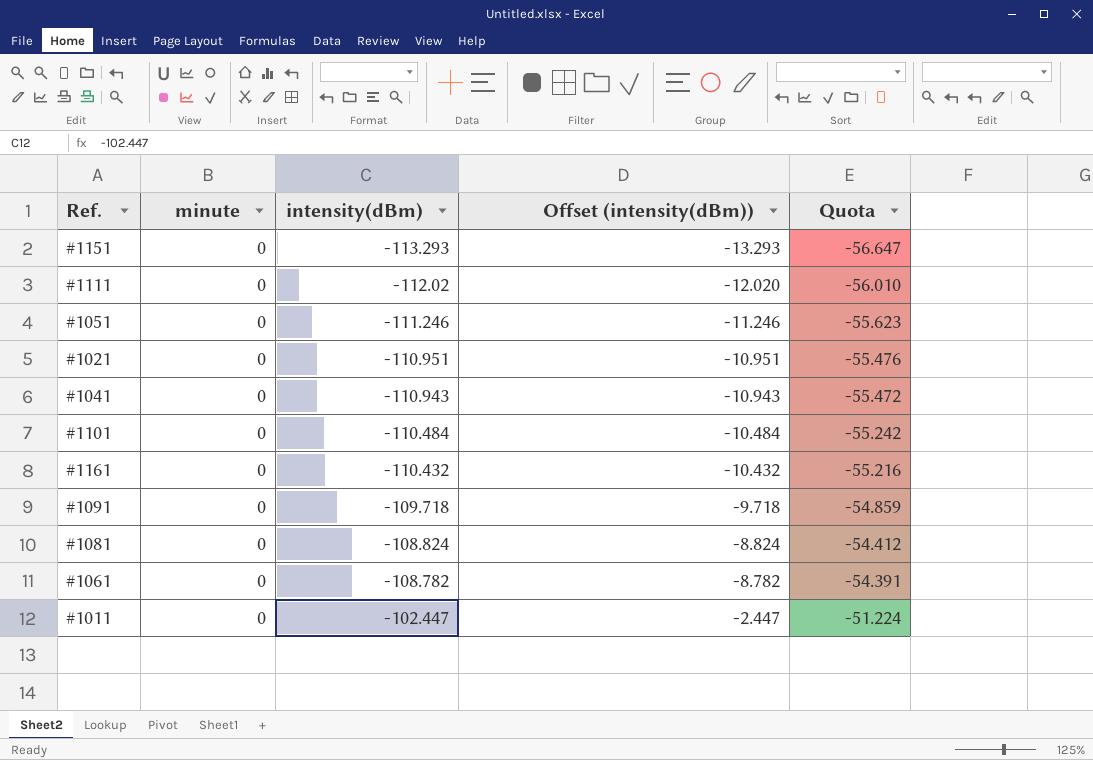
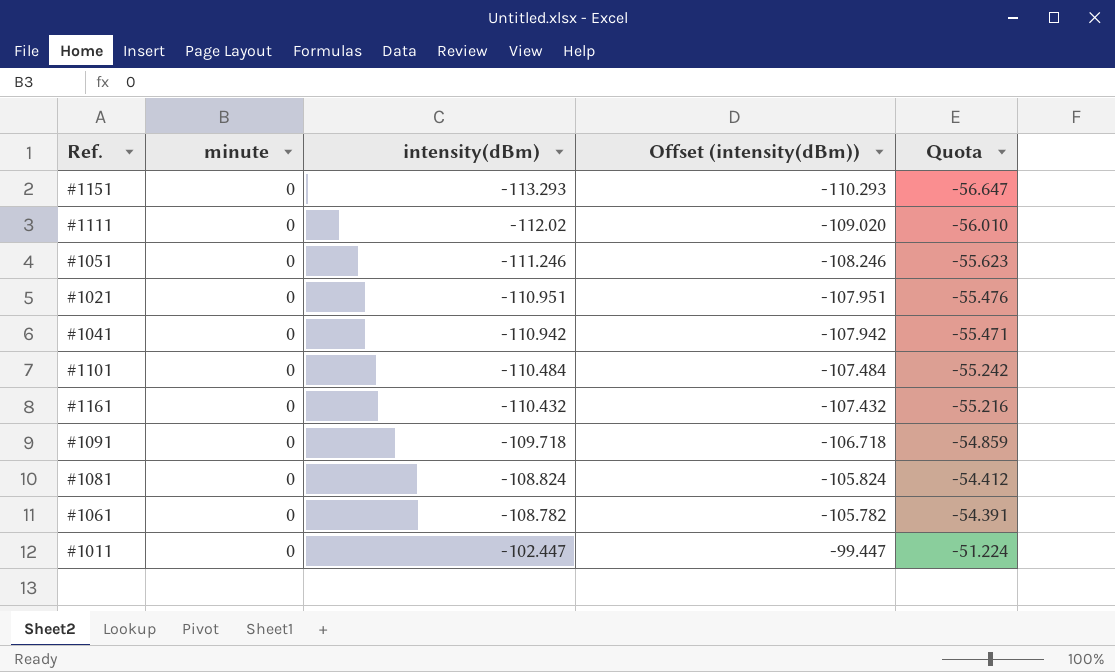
column Offset (intensity(dBm)) | formula: [intensity(dBm)] + 100 -> [intensity(dBm)] + 3
#1041 | intensity(dBm): -110.943 -> -110.942
#1041 | Quota: -55.472 -> -55.471

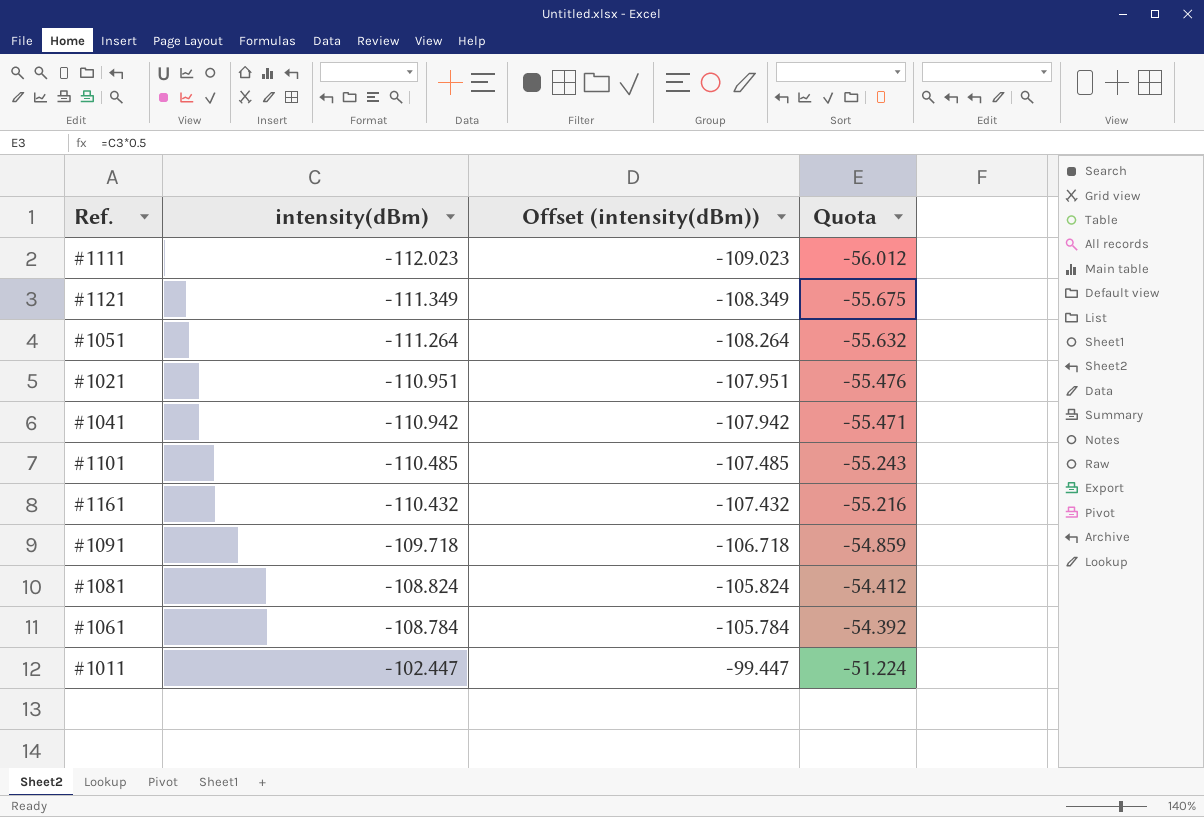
column minute | position: 2 -> none
row #1151: 0 | -113.293 | -110.293 | -56.647 -> none
#1111 | intensity(dBm): -112.02 -> -112.023
#1111 | Offset (intensity(dBm)): -109.020 -> -109.023
#1111 | Quota: -56.010 -> -56.012
row #1121: none -> -111.349 | -108.349 | -55.675
#1051 | intensity(dBm): -111.246 -> -111.264
#1051 | Offset (intensity(dBm)): -108.246 -> -108.264
#1051 | Quota: -55.623 -> -55.632
#1101 | intensity(dBm): -110.484 -> -110.485
#1101 | Offset (intensity(dBm)): -107.484 -> -107.485
#1101 | Quota: -55.242 -> -55.243
#1061 | intensity(dBm): -108.782 -> -108.784
#1061 | Offset (intensity(dBm)): -105.782 -> -105.784
#1061 | Quota: -54.391 -> -54.392

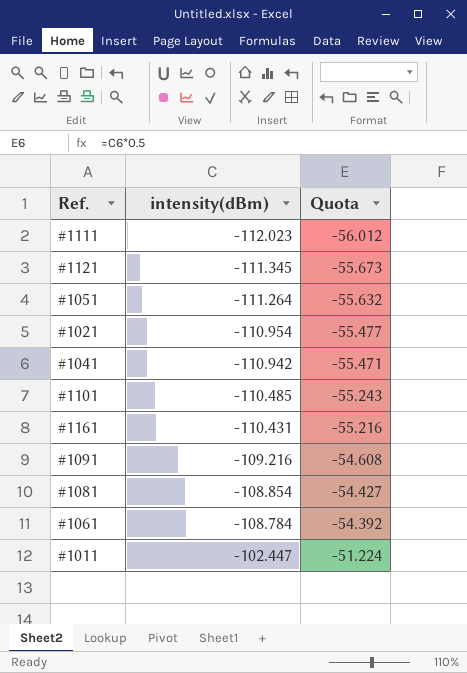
column Offset (intensity(dBm)) | formula: [intensity(dBm)] + 3 -> none
#1121 | intensity(dBm): -111.349 -> -111.345
#1121 | Quota: -55.675 -> -55.673
#1021 | intensity(dBm): -110.951 -> -110.954
#1021 | Quota: -55.476 -> -55.477
#1161 | intensity(dBm): -110.432 -> -110.431
#1091 | intensity(dBm): -109.718 -> -109.216
#1091 | Quota: -54.859 -> -54.608
#1081 | intensity(dBm): -108.824 -> -108.854
#1081 | Quota: -54.412 -> -54.427

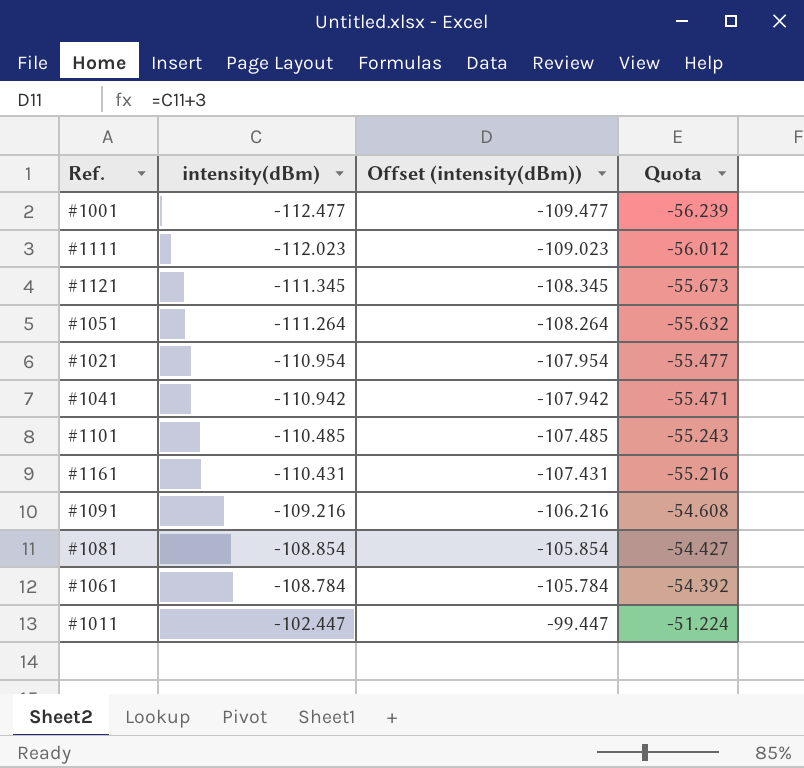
column Offset (intensity(dBm)) | formula: none -> [intensity(dBm)] + 3
row #1001: none -> -112.477 | -109.477 | -56.239

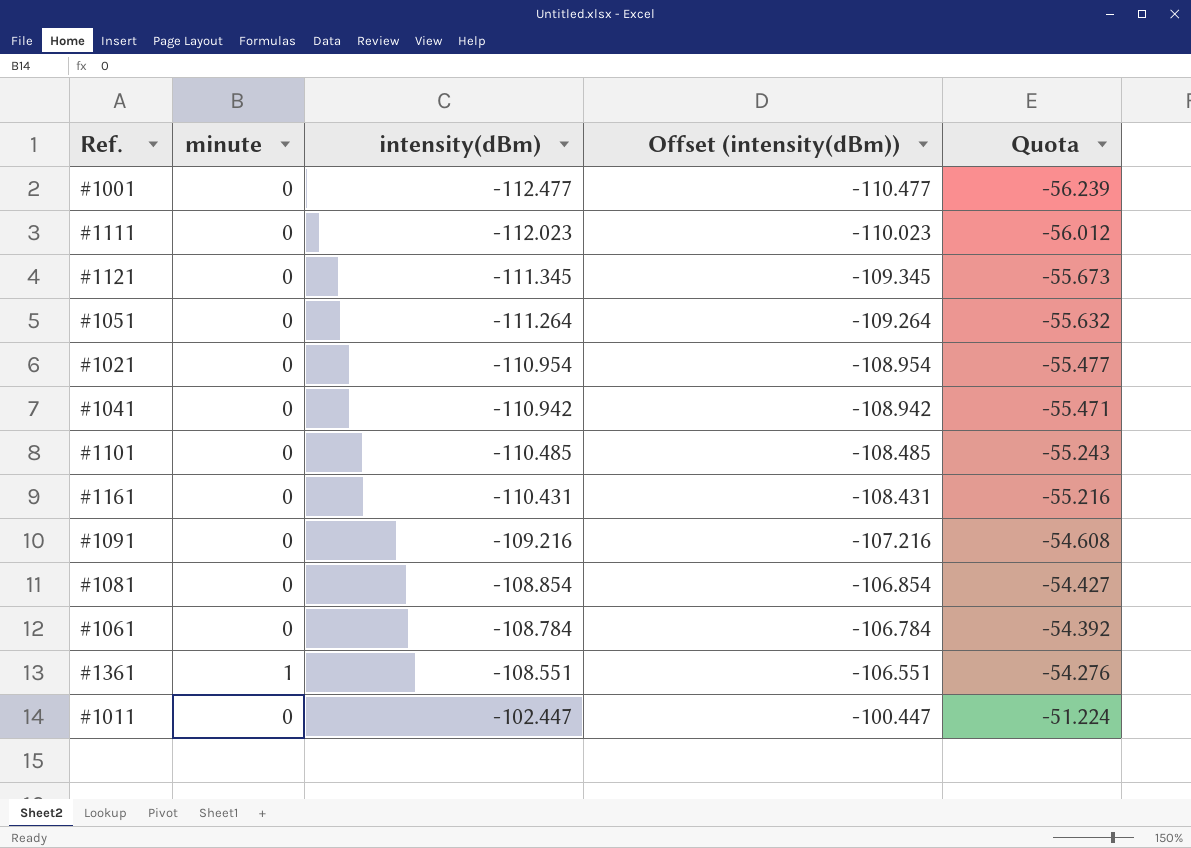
column minute | position: none -> 2
column Offset (intensity(dBm)) | formula: [intensity(dBm)] + 3 -> [intensity(dBm)] + 2
row #1361: none -> 1 | -108.551 | -106.551 | -54.276

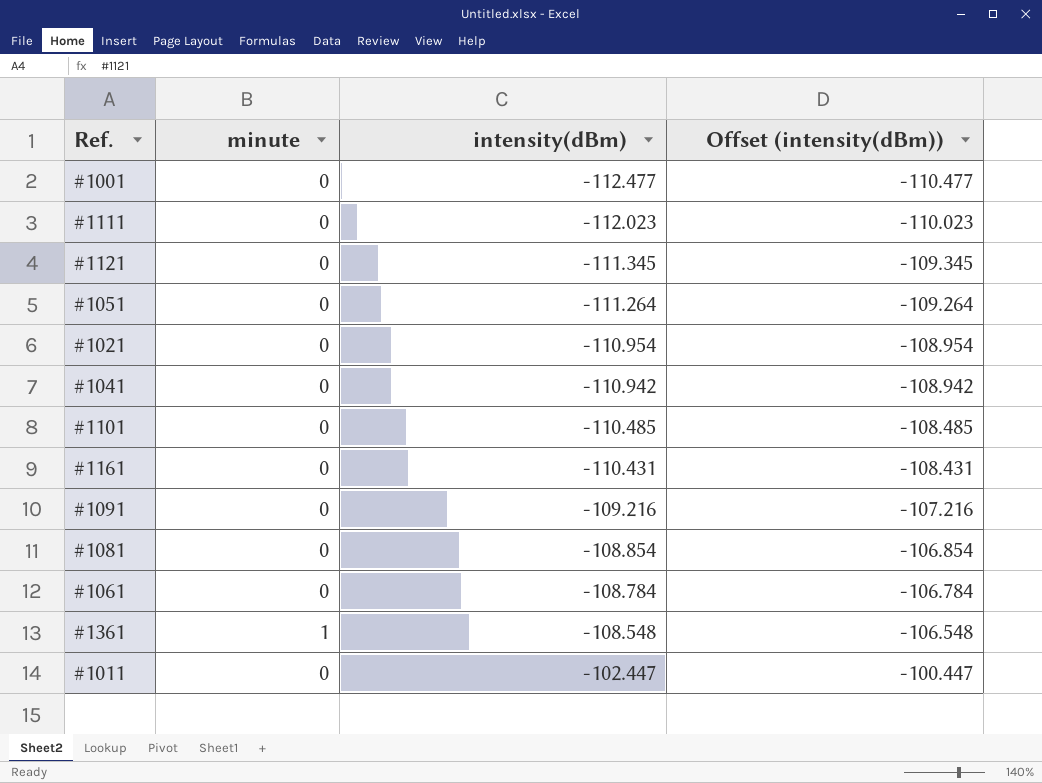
column Quota | formula: [intensity(dBm)] * 0.5 -> none
#1361 | intensity(dBm): -108.551 -> -108.548
#1361 | Offset (intensity(dBm)): -106.551 -> -106.548

